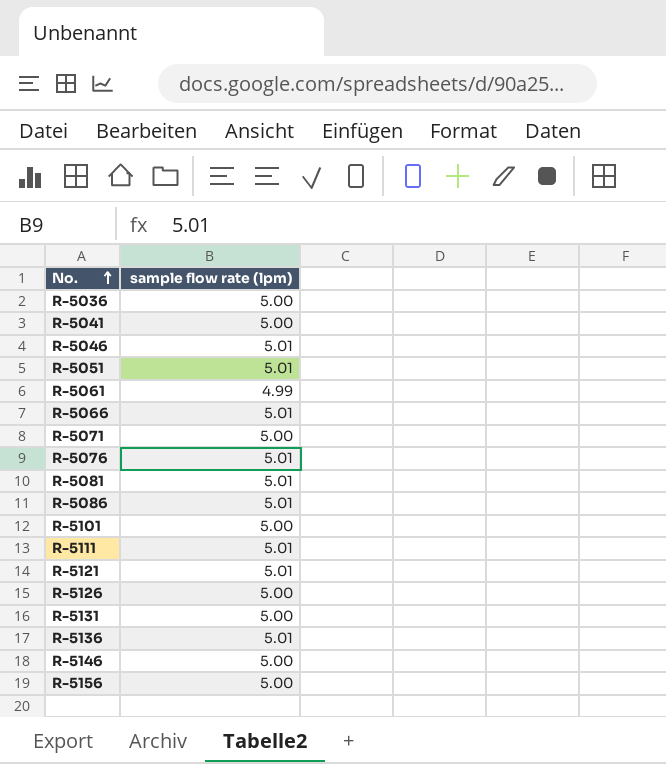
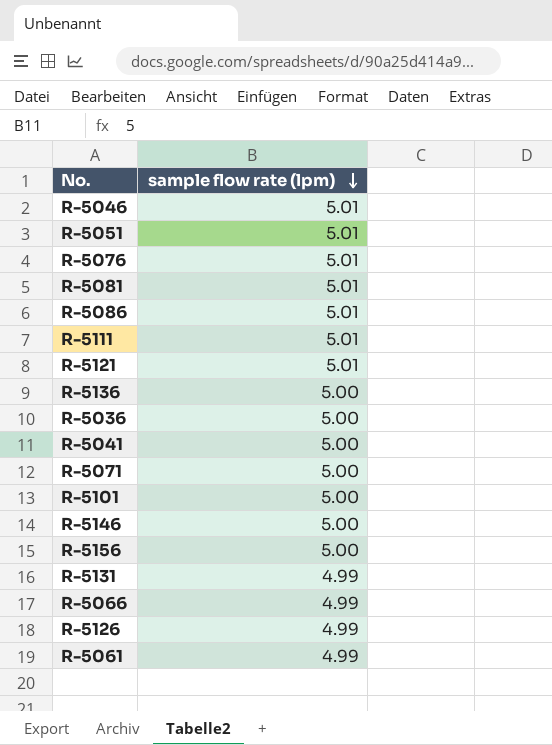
row order: No. ascending -> sample flow rate (lpm) descending
R-5136 | sample flow rate (lpm): 5.01 -> 5.00
R-5131 | sample flow rate (lpm): 5.00 -> 4.99
R-5066 | sample flow rate (lpm): 5.01 -> 4.99
R-5126 | sample flow rate (lpm): 5.00 -> 4.99

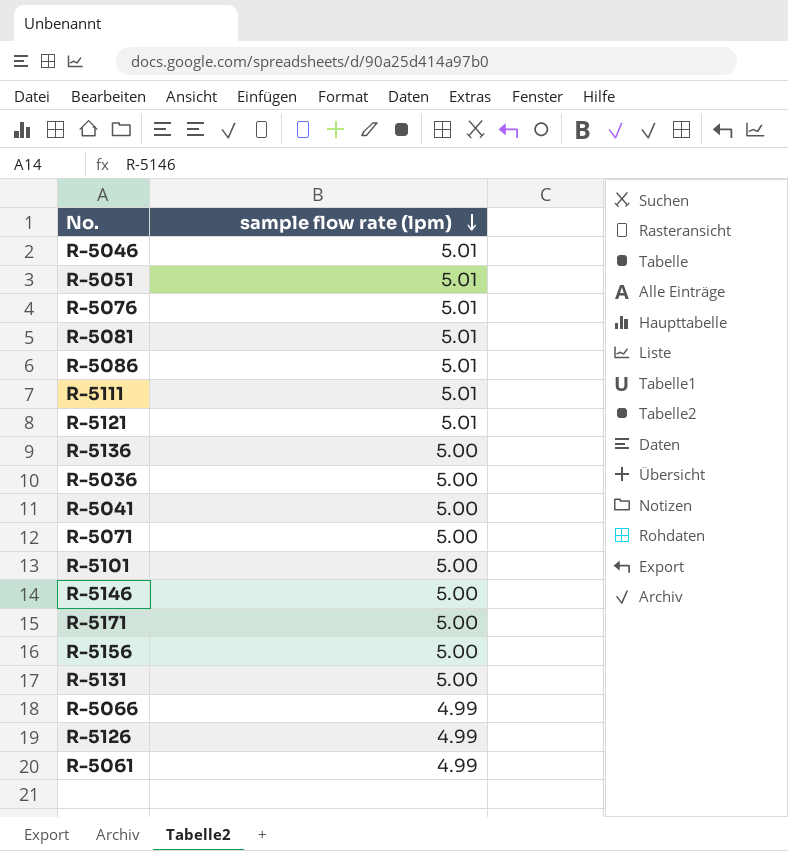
row R-5171: none -> 5.00
R-5131 | sample flow rate (lpm): 4.99 -> 5.00

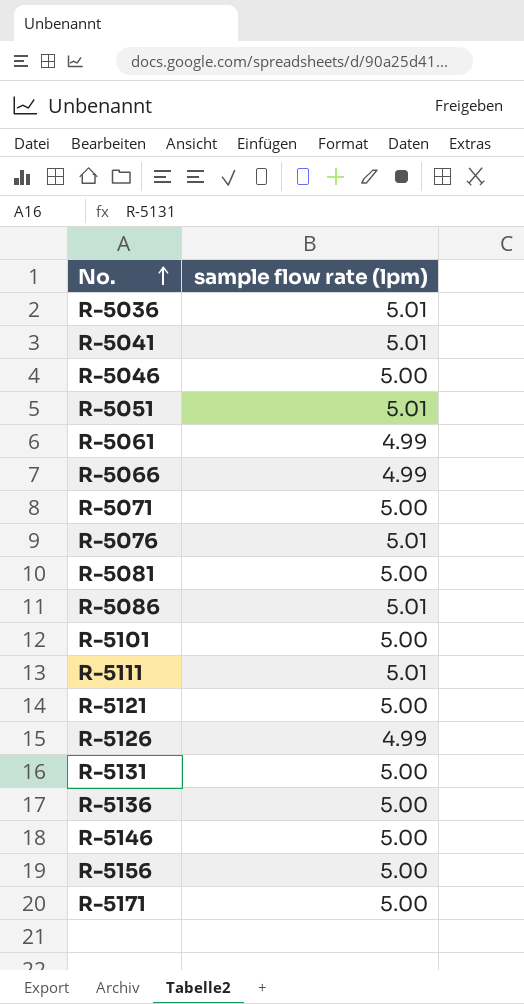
row order: sample flow rate (lpm) descending -> No. ascending
R-5036 | sample flow rate (lpm): 5.00 -> 5.01
R-5041 | sample flow rate (lpm): 5.00 -> 5.01
R-5046 | sample flow rate (lpm): 5.01 -> 5.00
R-5081 | sample flow rate (lpm): 5.01 -> 5.00
R-5121 | sample flow rate (lpm): 5.01 -> 5.00

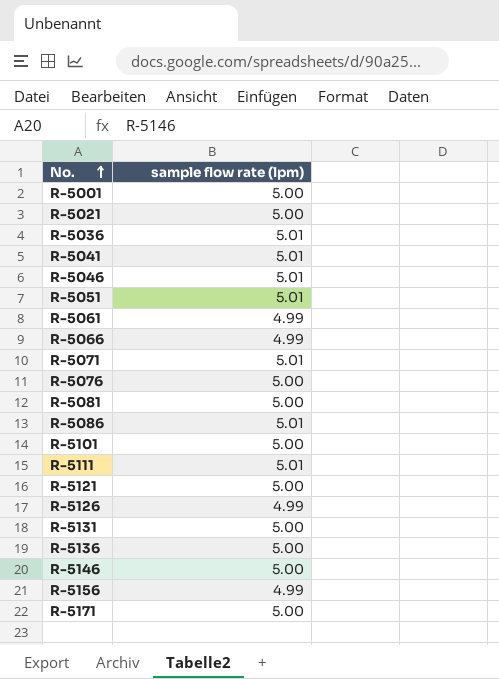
row R-5001: none -> 5.00
row R-5021: none -> 5.00
R-5046 | sample flow rate (lpm): 5.00 -> 5.01
R-5071 | sample flow rate (lpm): 5.00 -> 5.01
R-5076 | sample flow rate (lpm): 5.01 -> 5.00
R-5156 | sample flow rate (lpm): 5.00 -> 4.99

